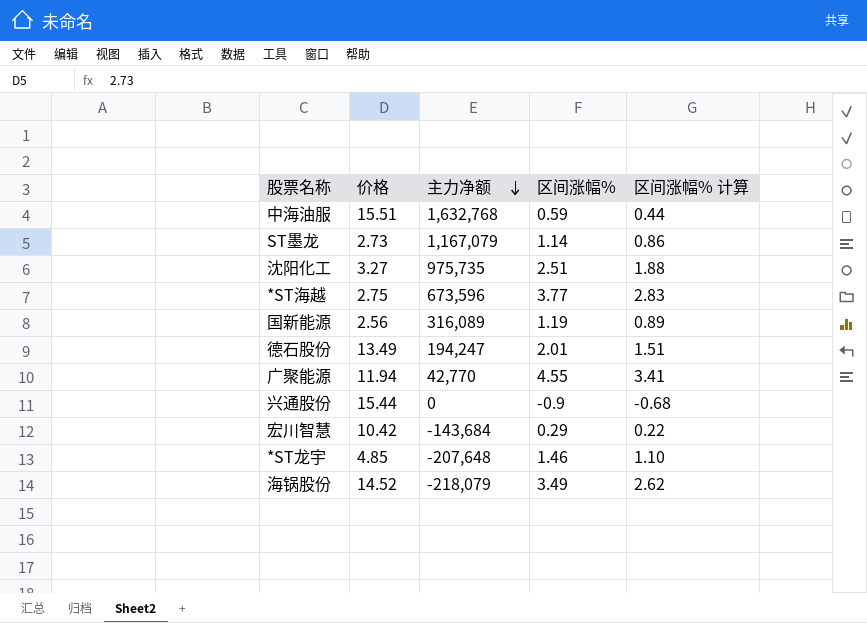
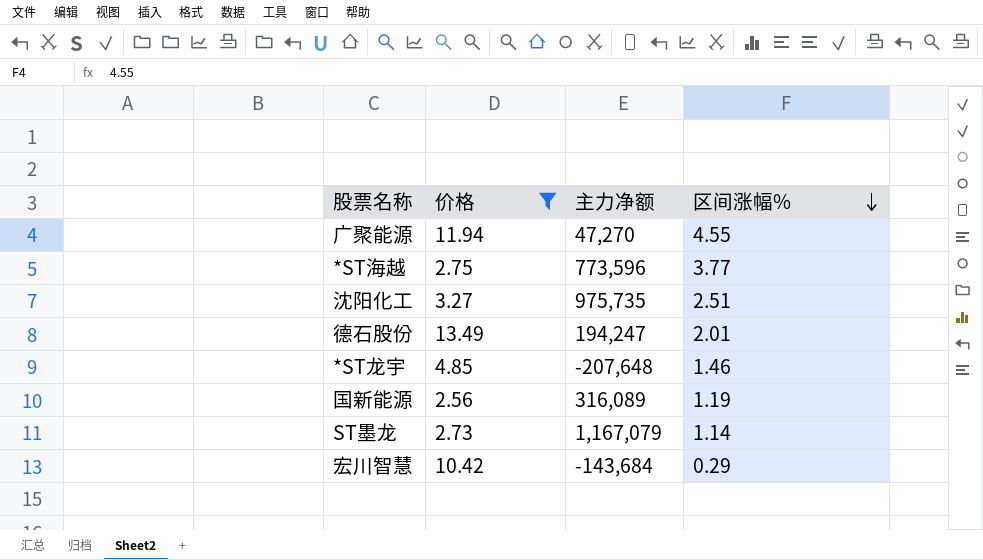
filter: none -> 价格 <= 13.49
row order: 主力净额 descending -> 区间涨幅% descending
column 区间涨幅% 计算 | formula: [区间涨幅%] * 0.75 -> none
广聚能源 | 主力净额: 42,770 -> 47,270
*ST海越 | 主力净额: 673,596 -> 773,596

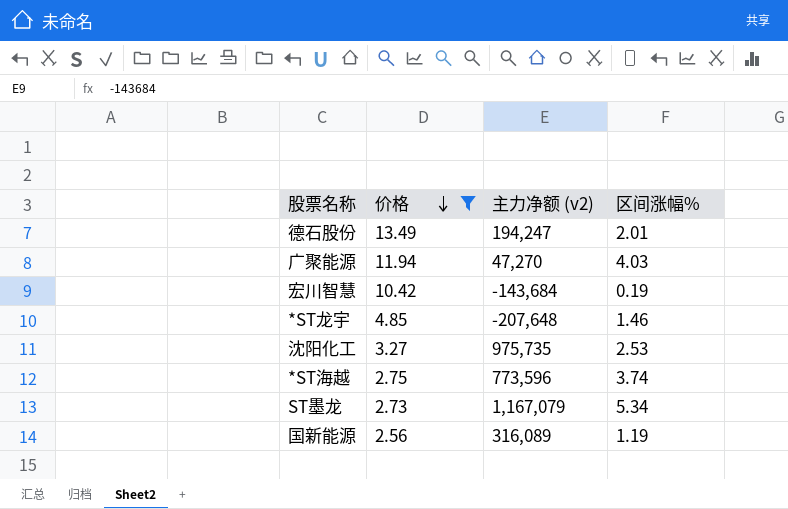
row order: 区间涨幅% descending -> 价格 descending
column name: 主力净额 -> 主力净额 (v2)
广聚能源 | 区间涨幅%: 4.55 -> 4.03
宏川智慧 | 区间涨幅%: 0.29 -> 0.19
沈阳化工 | 区间涨幅%: 2.51 -> 2.53
*ST海越 | 区间涨幅%: 3.77 -> 3.74
ST墨龙 | 区间涨幅%: 1.14 -> 5.34

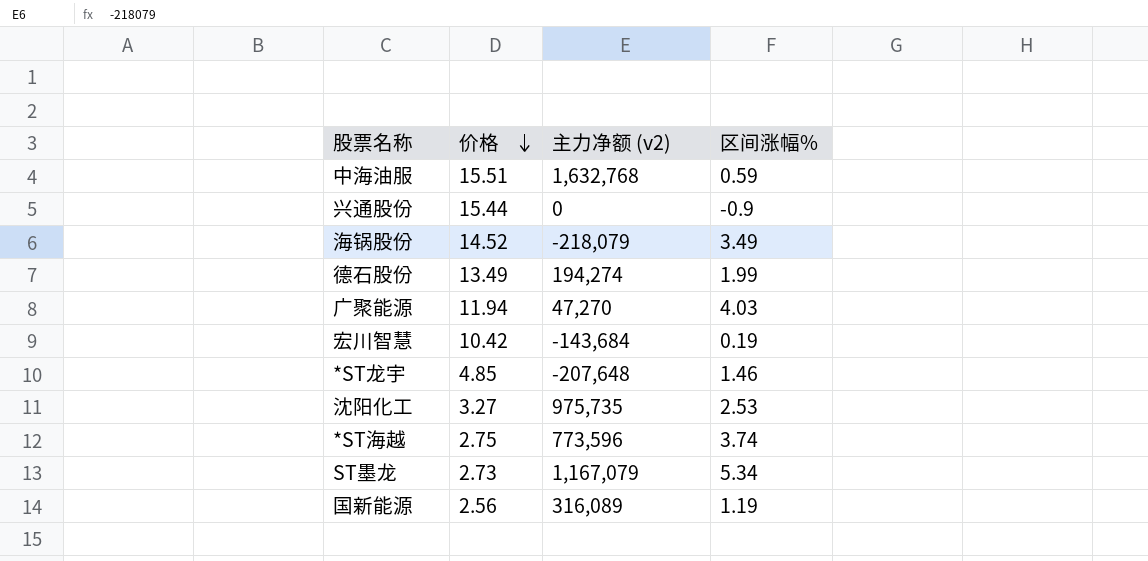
filter: 价格 <= 13.49 -> none
德石股份 | 主力净额 (v2): 194,247 -> 194,274
德石股份 | 区间涨幅%: 2.01 -> 1.99

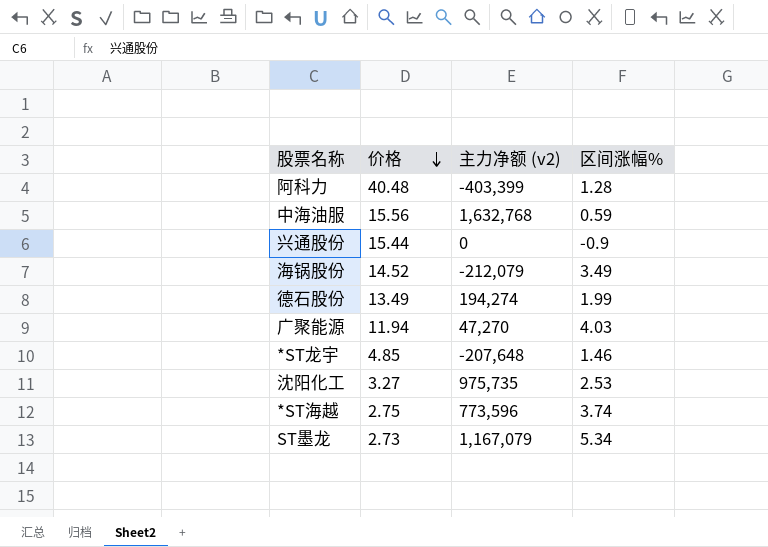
row 宏川智慧: 10.42 | -143,684 | 0.19 -> none
row 国新能源: 2.56 | 316,089 | 1.19 -> none
row 阿科力: none -> 40.48 | -403,399 | 1.28
中海油服 | 价格: 15.51 -> 15.56
海锅股份 | 主力净额 (v2): -218,079 -> -212,079

